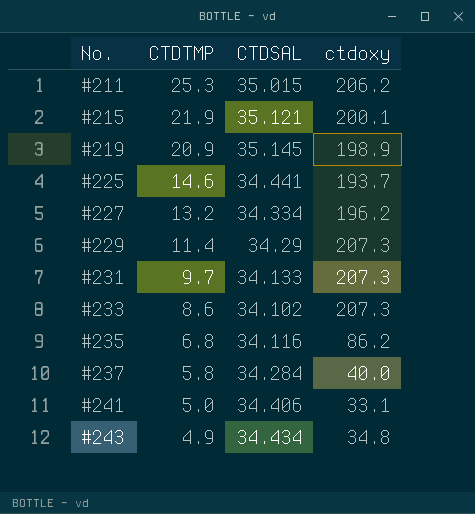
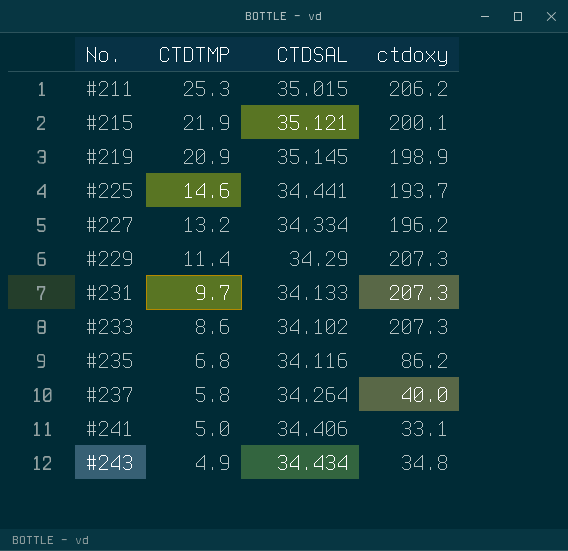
#237 | CTDSAL: 34.284 -> 34.264

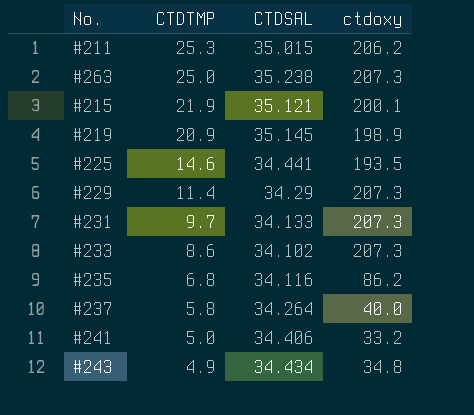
row #227: 13.2 | 34.334 | 196.2 -> none
row #263: none -> 25.0 | 35.238 | 207.3
#225 | ctdoxy: 193.7 -> 193.5
#241 | ctdoxy: 33.1 -> 33.2

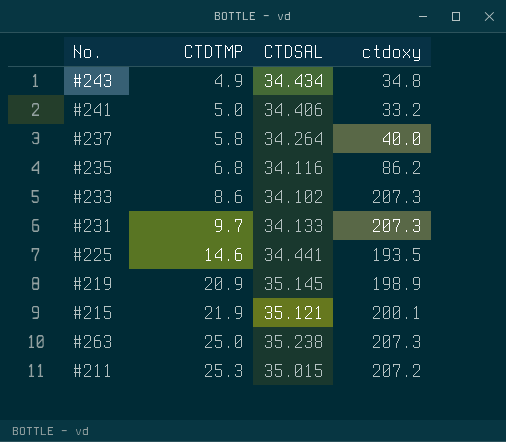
row order: CTDTMP descending -> CTDTMP ascending
row #229: 11.4 | 34.29 | 207.3 -> none
#211 | ctdoxy: 206.2 -> 207.2

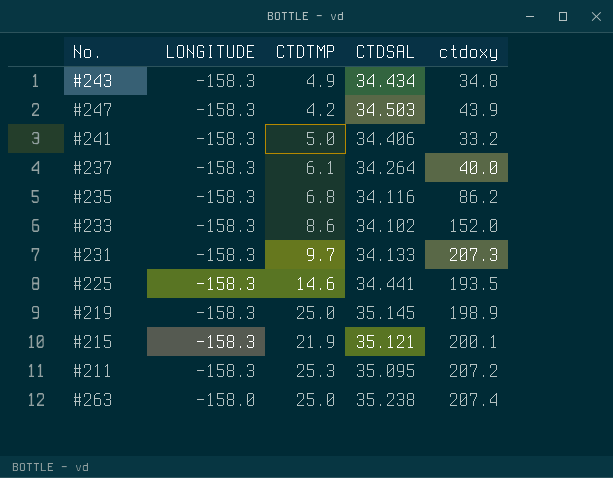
row order: CTDTMP ascending -> LONGITUDE ascending
column LONGITUDE | position: none -> 2
row #247: none -> -158.3 | 4.2 | 34.503 | 43.9
#237 | CTDTMP: 5.8 -> 6.1
#233 | ctdoxy: 207.3 -> 152.0
#219 | CTDTMP: 20.9 -> 25.0
#211 | CTDSAL: 35.015 -> 35.095
#263 | ctdoxy: 207.3 -> 207.4

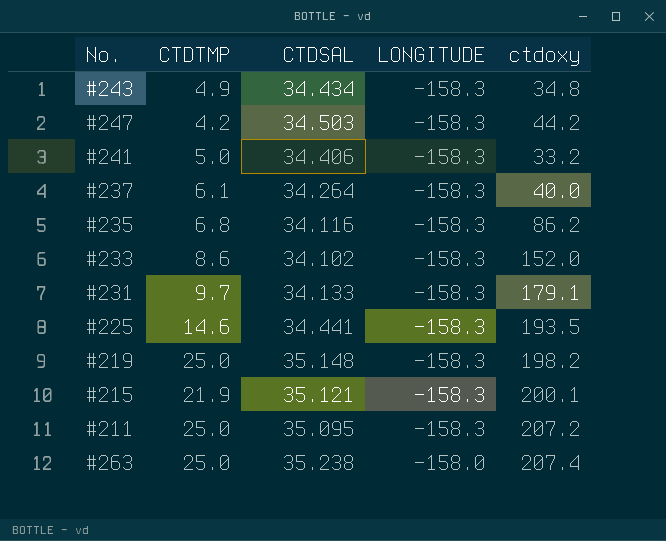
column LONGITUDE | position: 2 -> 4
#247 | ctdoxy: 43.9 -> 44.2
#231 | ctdoxy: 207.3 -> 179.1
#219 | CTDSAL: 35.145 -> 35.148
#219 | ctdoxy: 198.9 -> 198.2
#211 | CTDTMP: 25.3 -> 25.0

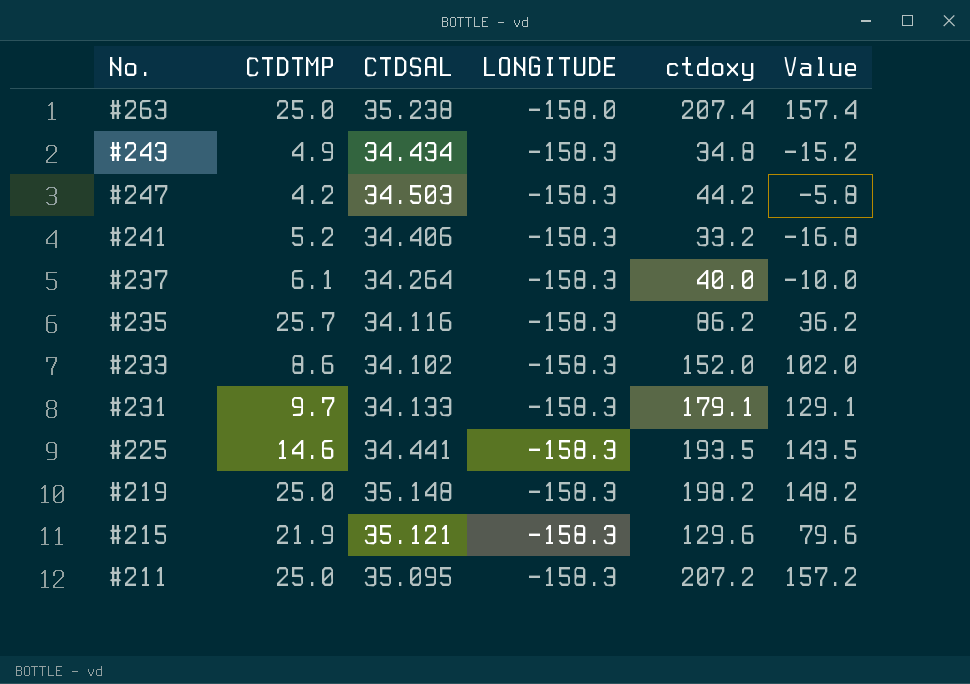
row order: LONGITUDE ascending -> LONGITUDE descending
column Value | formula: none -> [ctdoxy] - 50
#241 | CTDTMP: 5.0 -> 5.2
#235 | CTDTMP: 6.8 -> 25.7
#215 | ctdoxy: 200.1 -> 129.6

